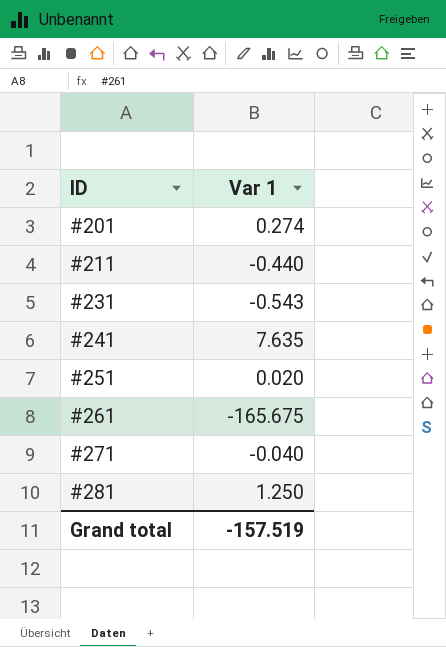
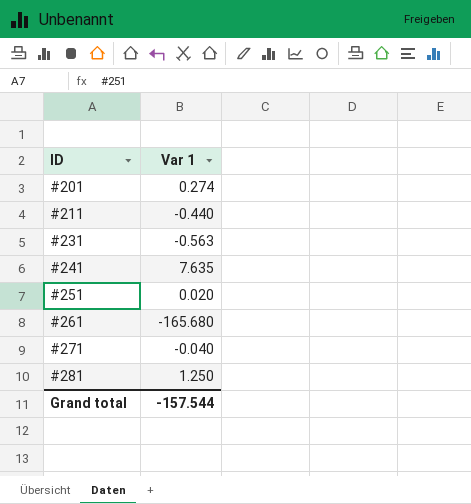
#231 | Var 1: -0.543 -> -0.563
#261 | Var 1: -165.675 -> -165.680
Grand total | Var 1: -157.519 -> -157.544

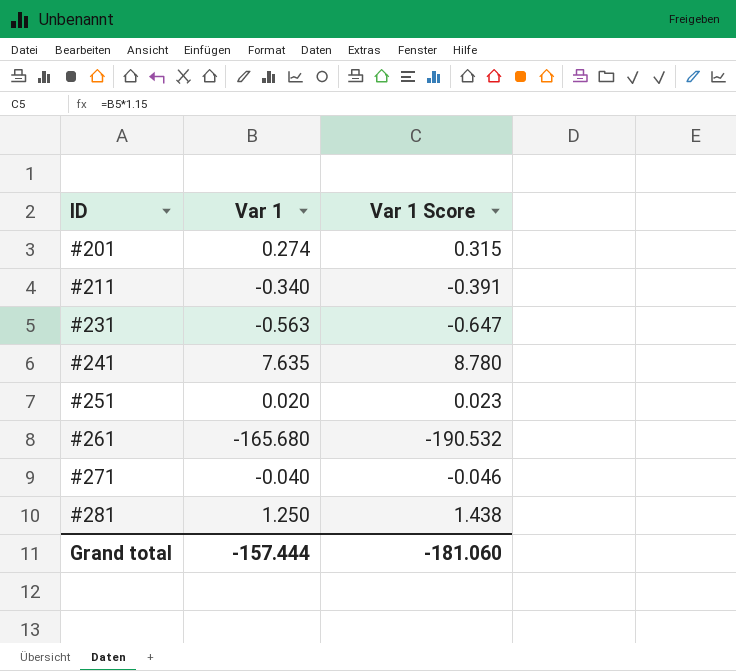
column Var 1 Score | formula: none -> [Var 1] * 1.15
#211 | Var 1: -0.440 -> -0.340
Grand total | Var 1: -157.544 -> -157.444

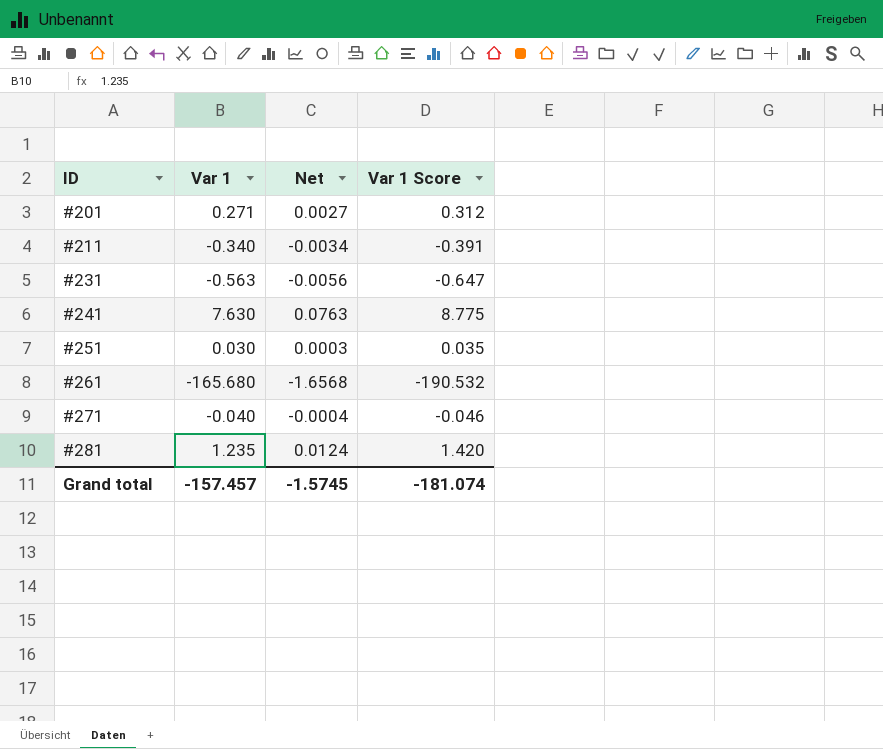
column Net | formula: none -> [Var 1] * 0.01
#201 | Var 1: 0.274 -> 0.271
#201 | Var 1 Score: 0.315 -> 0.312
#241 | Var 1: 7.635 -> 7.630
#241 | Var 1 Score: 8.780 -> 8.775
#251 | Var 1: 0.020 -> 0.030
#251 | Var 1 Score: 0.023 -> 0.035
#281 | Var 1: 1.250 -> 1.235
#281 | Var 1 Score: 1.438 -> 1.420
Grand total | Var 1: -157.444 -> -157.457
Grand total | Var 1 Score: -181.060 -> -181.074

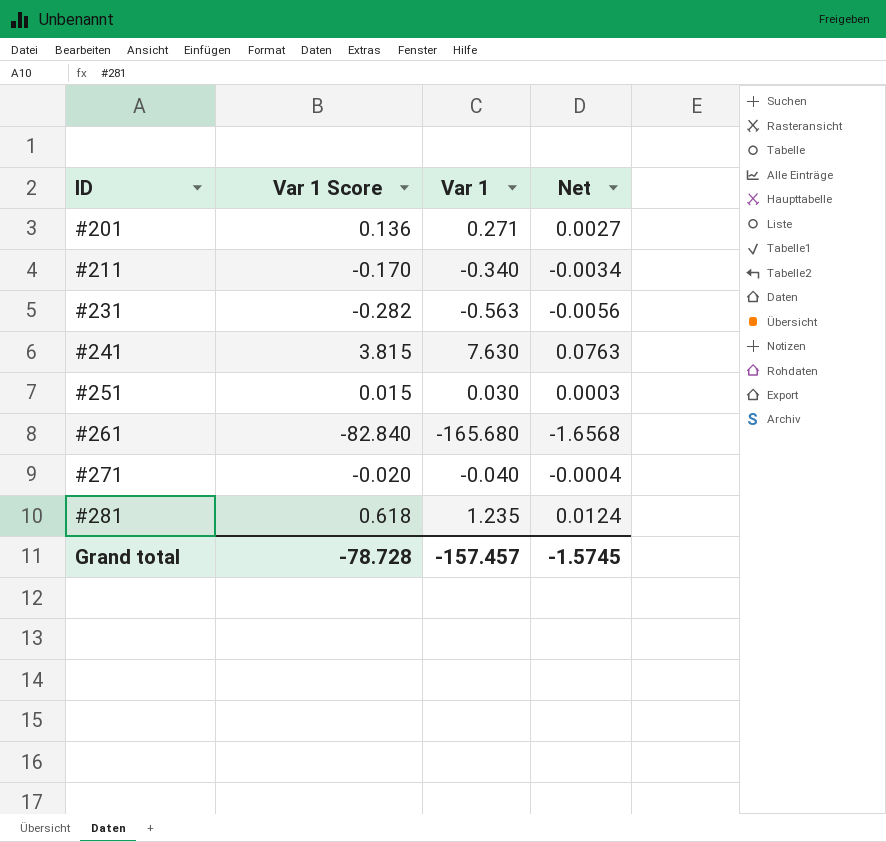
column Var 1 Score | formula: [Var 1] * 1.15 -> [Var 1] * 0.5
column Var 1 Score | position: 4 -> 2
Grand total | Var 1 Score: -181.074 -> -78.728

